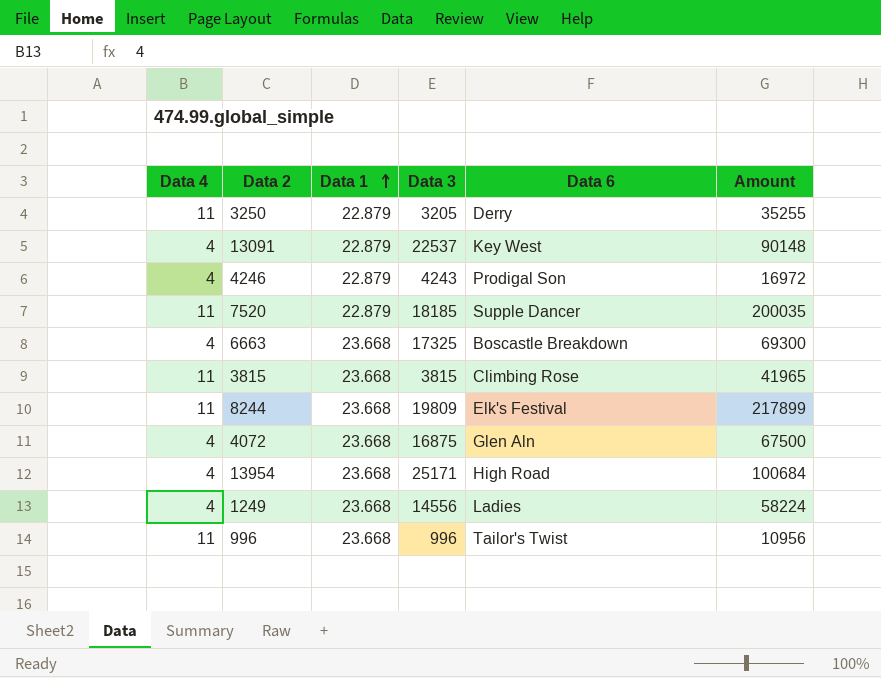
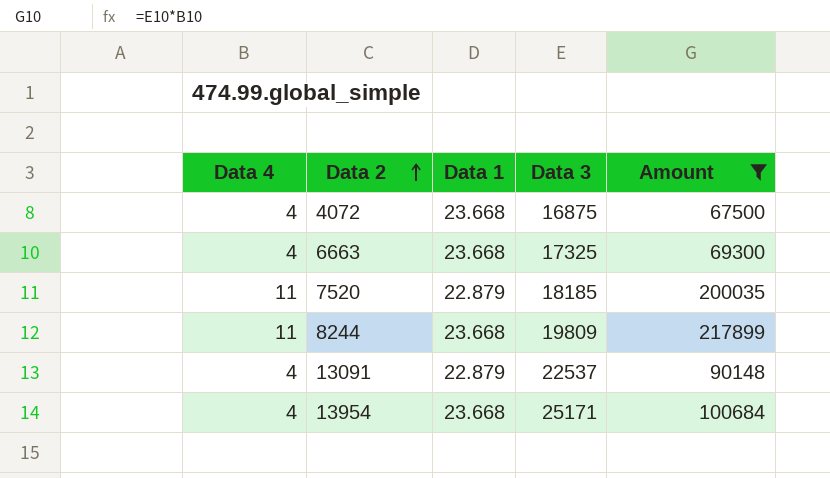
filter: none -> Amount >= 67500
row order: Data 1 ascending -> Data 2 ascending
column Data 6 | position: 5 -> none

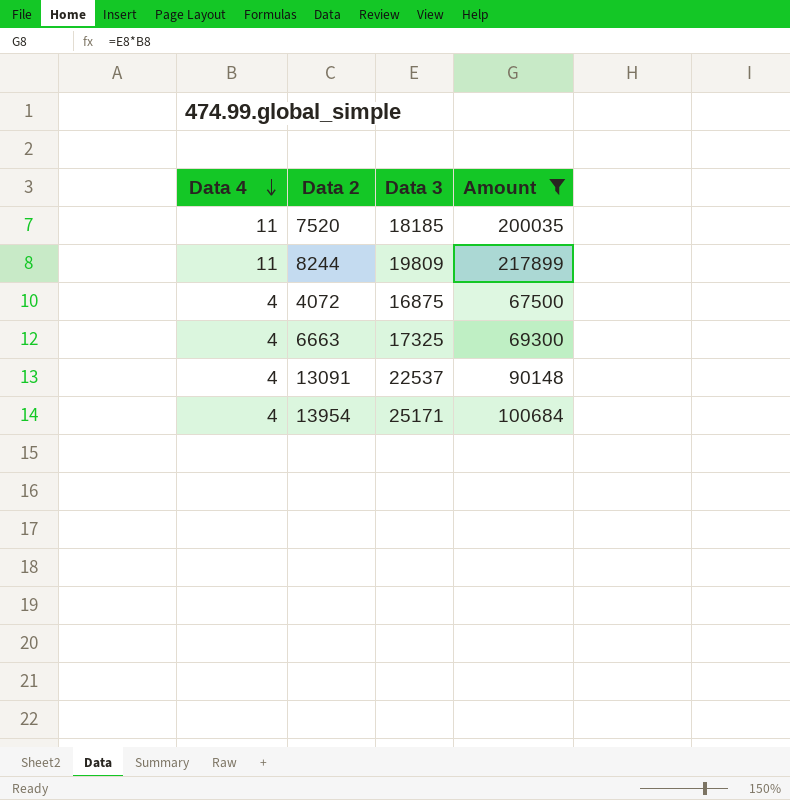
row order: Data 2 ascending -> Data 4 descending
column Data 1 | position: 3 -> none

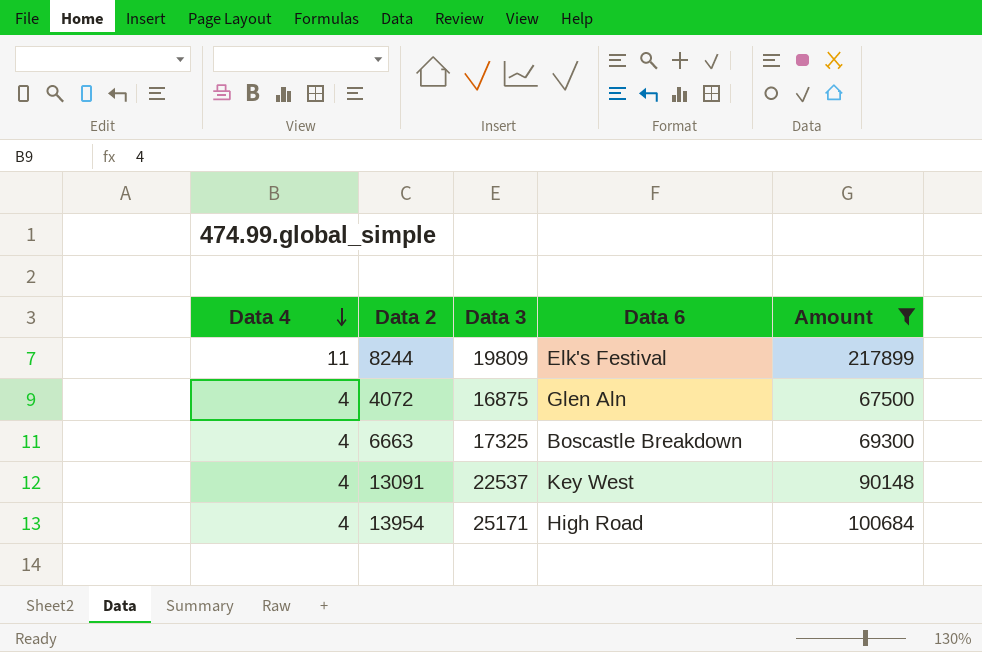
column Data 6 | position: none -> 4
row 7520: 11 | 18185 | 200035 -> none

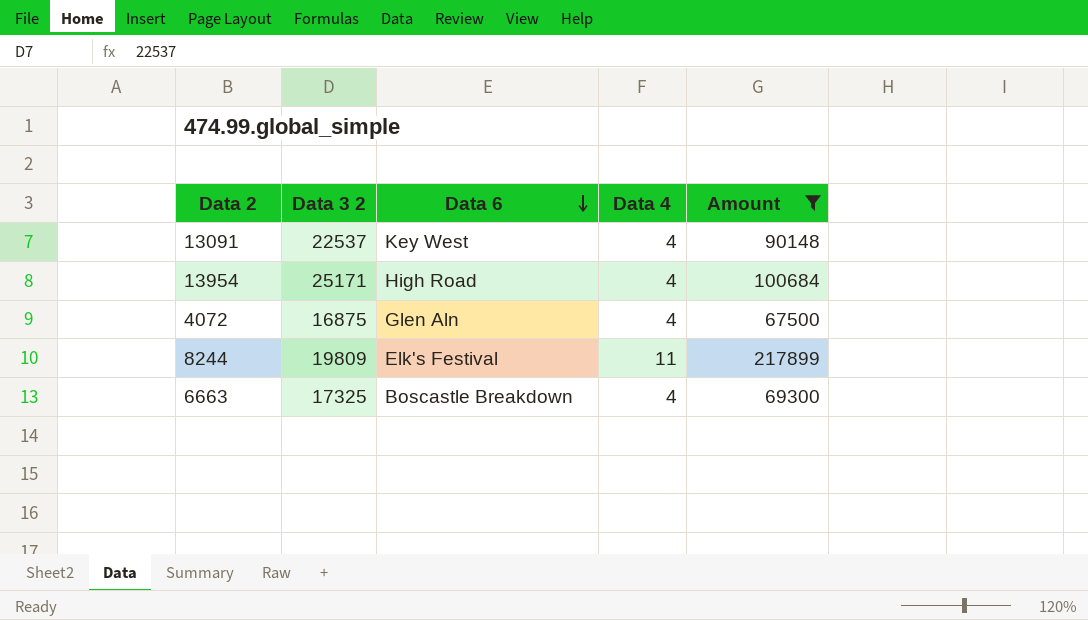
row order: Data 4 descending -> Data 6 descending
column name: Data 3 -> Data 3 2
column Data 4 | position: 1 -> 4

